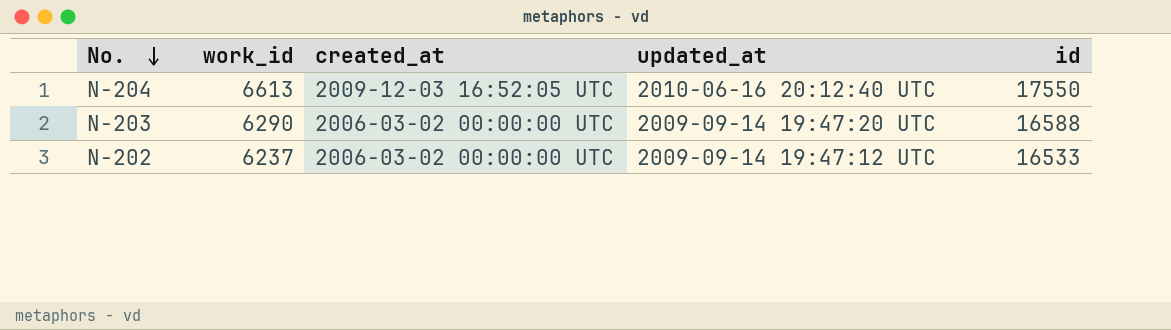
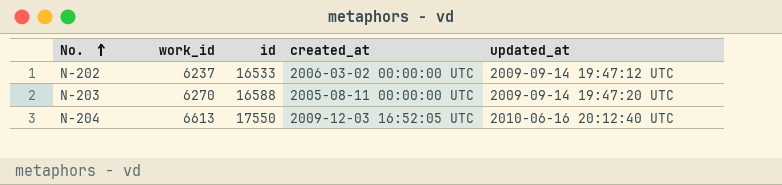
row order: No. descending -> No. ascending
column id | position: 5 -> 3
N-203 | work_id: 6290 -> 6270
N-203 | created_at: 2006-03-02 00:00:00 UTC -> 2005-08-11 00:00:00 UTC

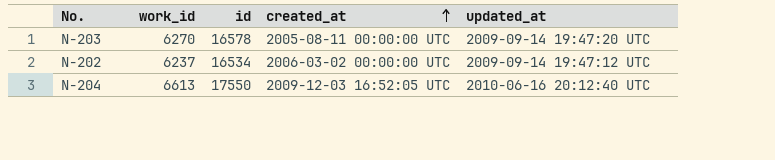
row order: No. ascending -> created_at ascending
N-203 | id: 16588 -> 16578
N-202 | id: 16533 -> 16534

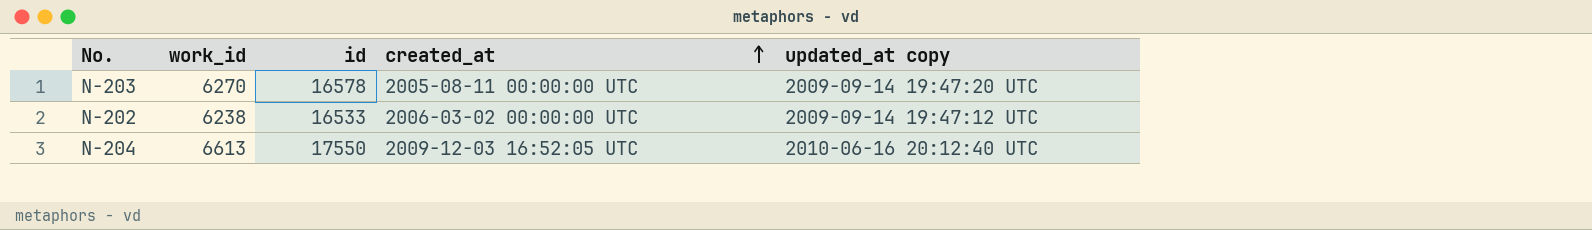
column name: updated_at -> updated_at copy
N-202 | work_id: 6237 -> 6238
N-202 | id: 16534 -> 16533

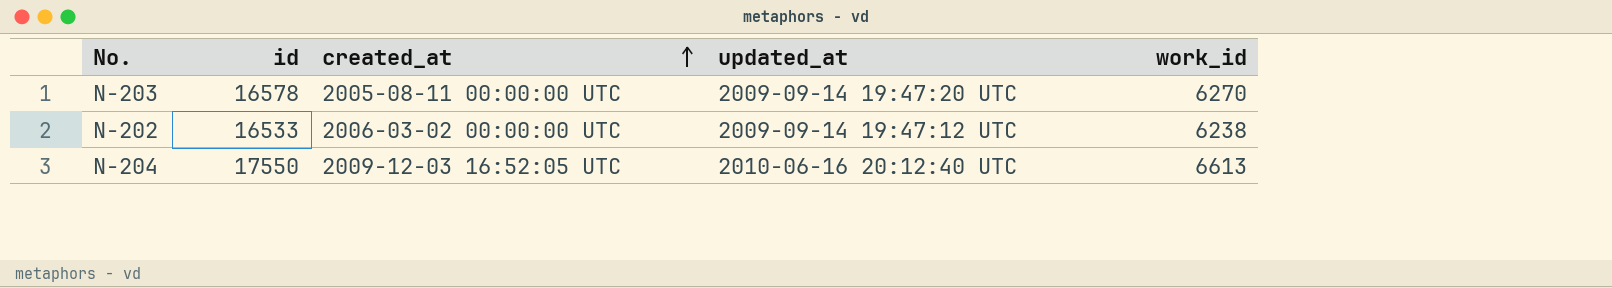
column name: updated_at copy -> updated_at
column work_id | position: 2 -> 5

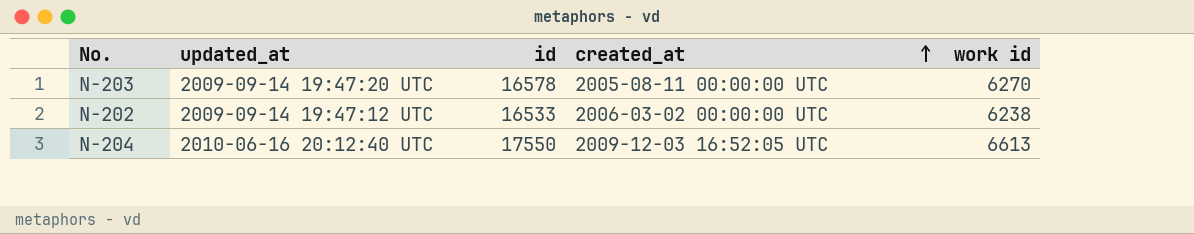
column updated_at | position: 4 -> 2
column name: work_id -> work id

